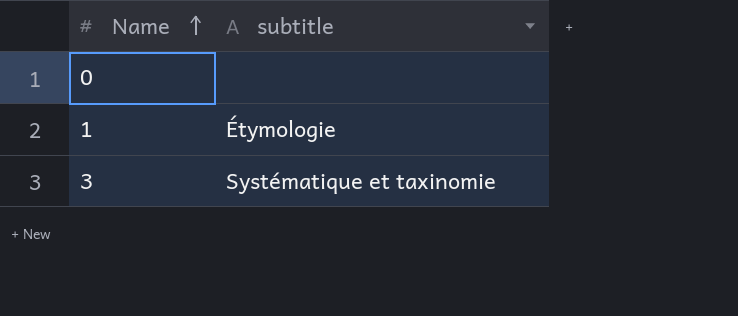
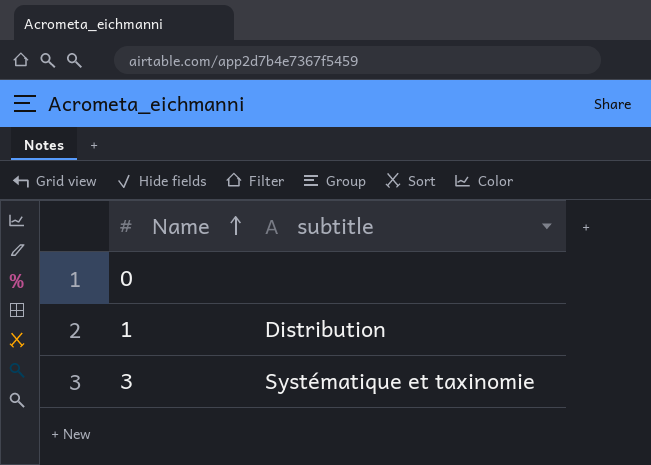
1 | subtitle: Étymologie -> Distribution

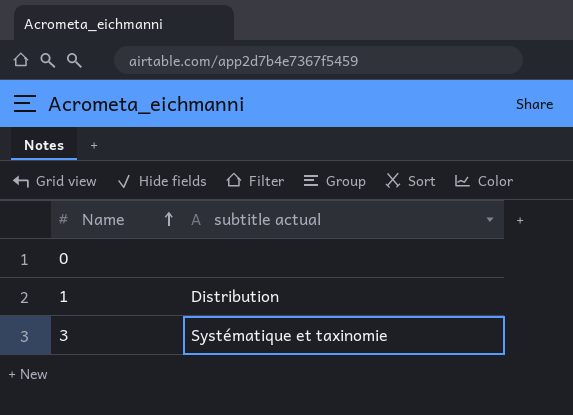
column name: subtitle -> subtitle actual

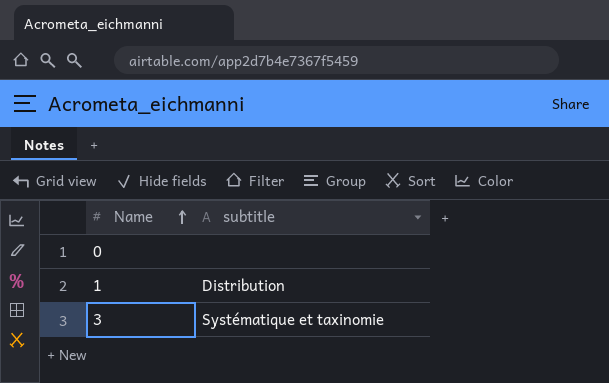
column name: subtitle actual -> subtitle

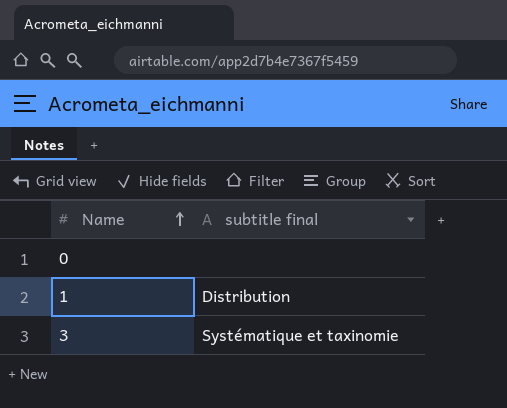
column name: subtitle -> subtitle final

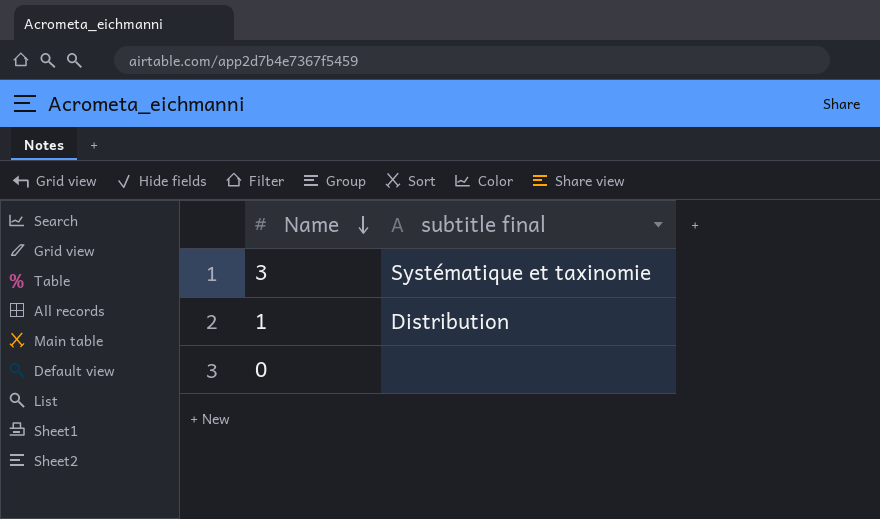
row order: Name ascending -> Name descending

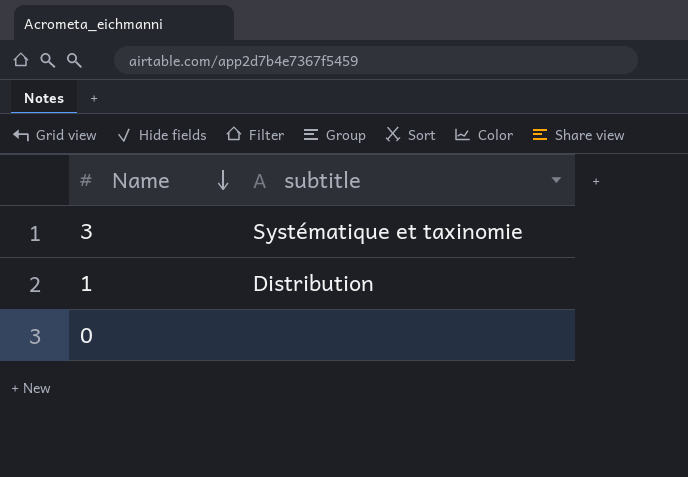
column name: subtitle final -> subtitle

